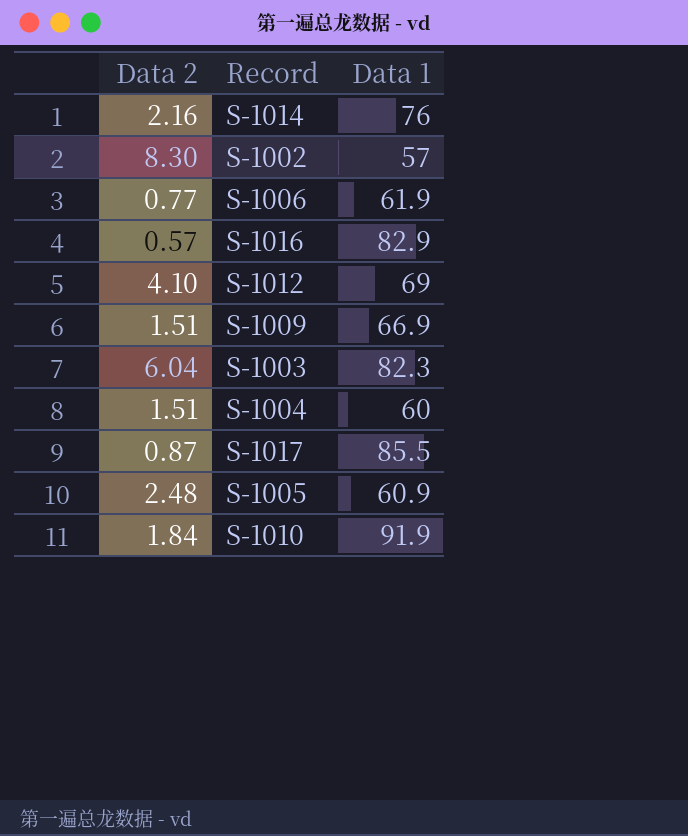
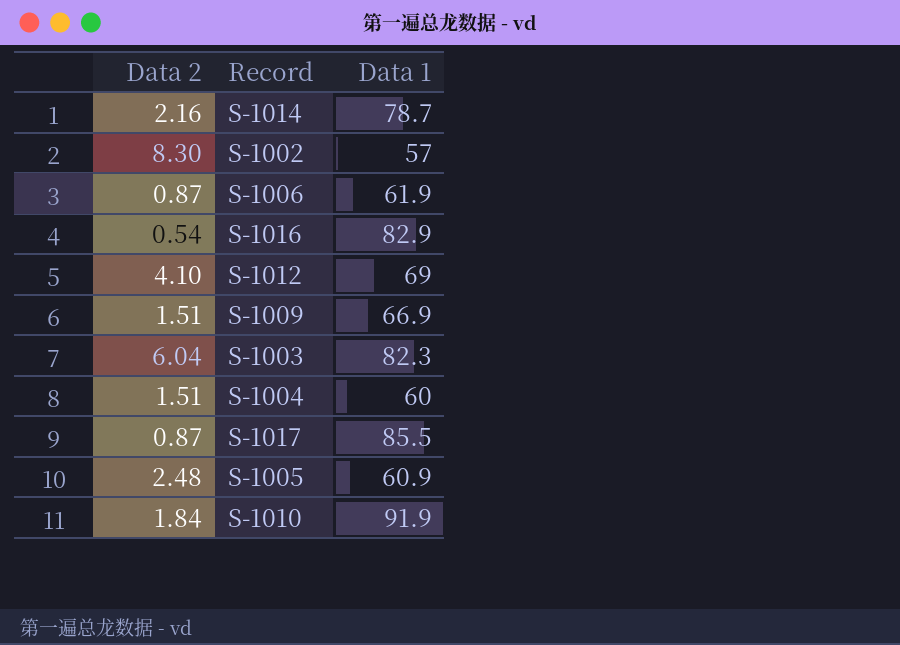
S-1014 | Data 1: 76 -> 78.7
S-1006 | Data 2: 0.77 -> 0.87
S-1016 | Data 2: 0.57 -> 0.54

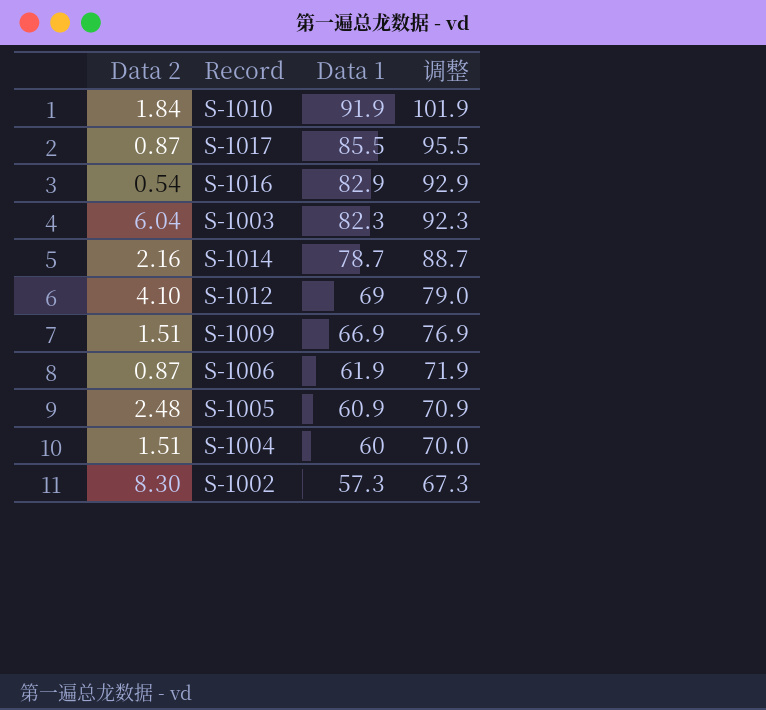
row order: none -> Data 1 descending
column 调整 | formula: none -> [Data 1] + 10
S-1002 | Data 1: 57 -> 57.3

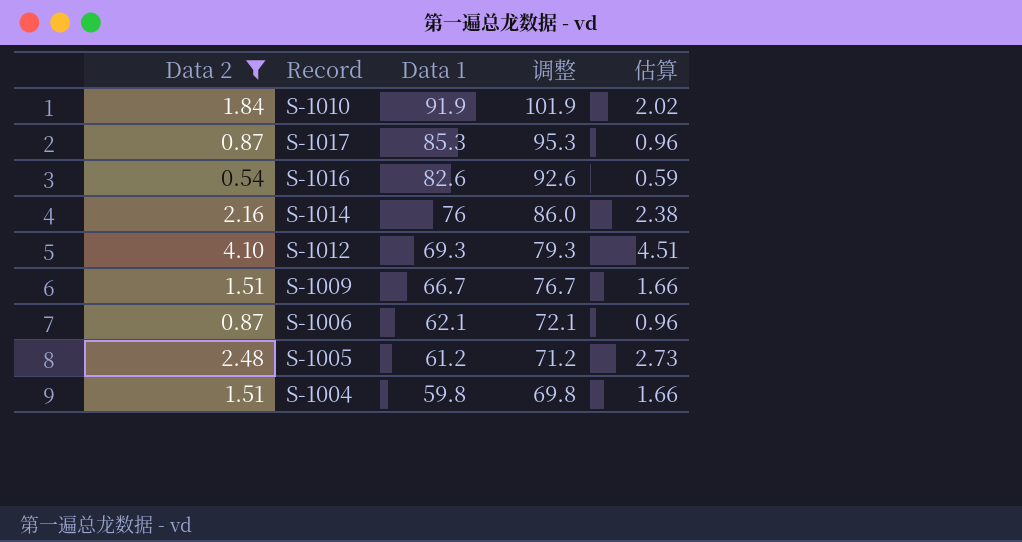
filter: none -> Data 2 <= 4.10
column 估算 | formula: none -> [Data 2] * 1.1
S-1017 | Data 1: 85.5 -> 85.3
S-1017 | 调整: 95.5 -> 95.3
S-1016 | Data 1: 82.9 -> 82.6
S-1016 | 调整: 92.9 -> 92.6
S-1014 | Data 1: 78.7 -> 76
S-1014 | 调整: 88.7 -> 86.0
S-1012 | Data 1: 69 -> 69.3
S-1012 | 调整: 79.0 -> 79.3
S-1009 | Data 1: 66.9 -> 66.7
S-1009 | 调整: 76.9 -> 76.7
S-1006 | Data 1: 61.9 -> 62.1
S-1006 | 调整: 71.9 -> 72.1
S-1005 | Data 1: 60.9 -> 61.2
S-1005 | 调整: 70.9 -> 71.2
S-1004 | Data 1: 60 -> 59.8
S-1004 | 调整: 70.0 -> 69.8

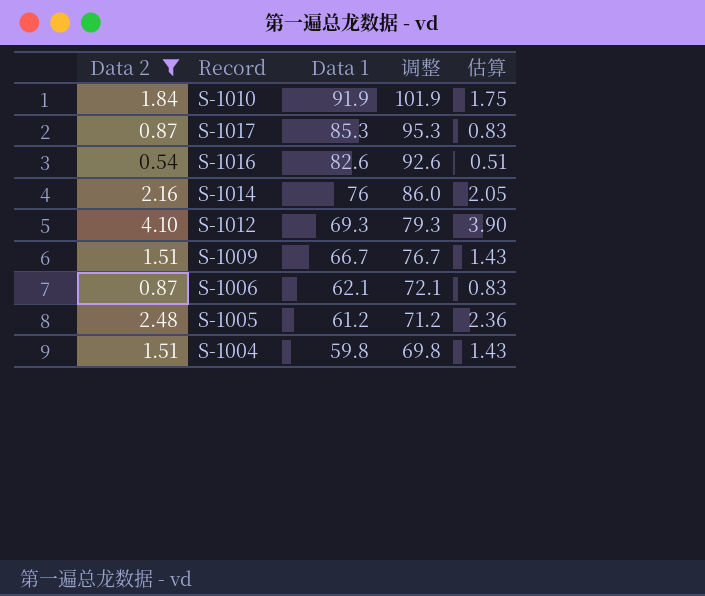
column 估算 | formula: [Data 2] * 1.1 -> [Data 2] * 0.95

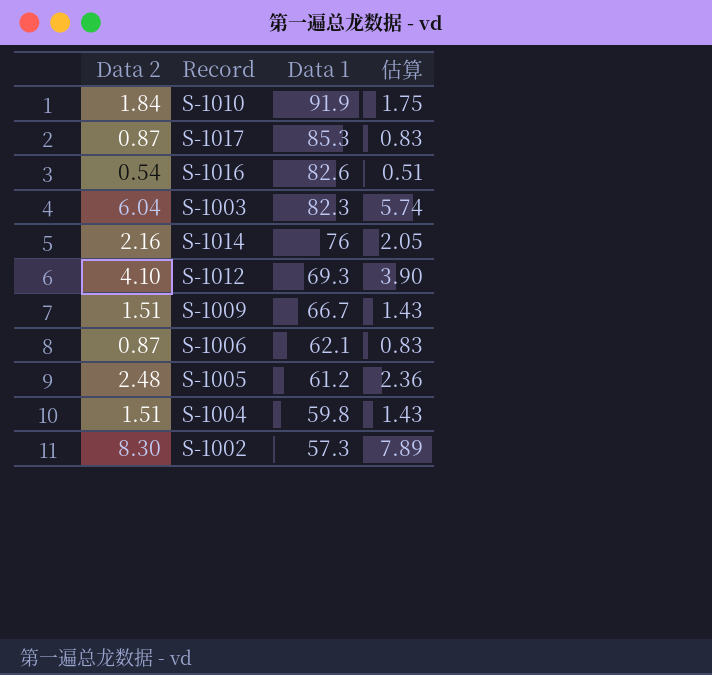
filter: Data 2 <= 4.10 -> none
column 调整 | formula: [Data 1] + 10 -> none

